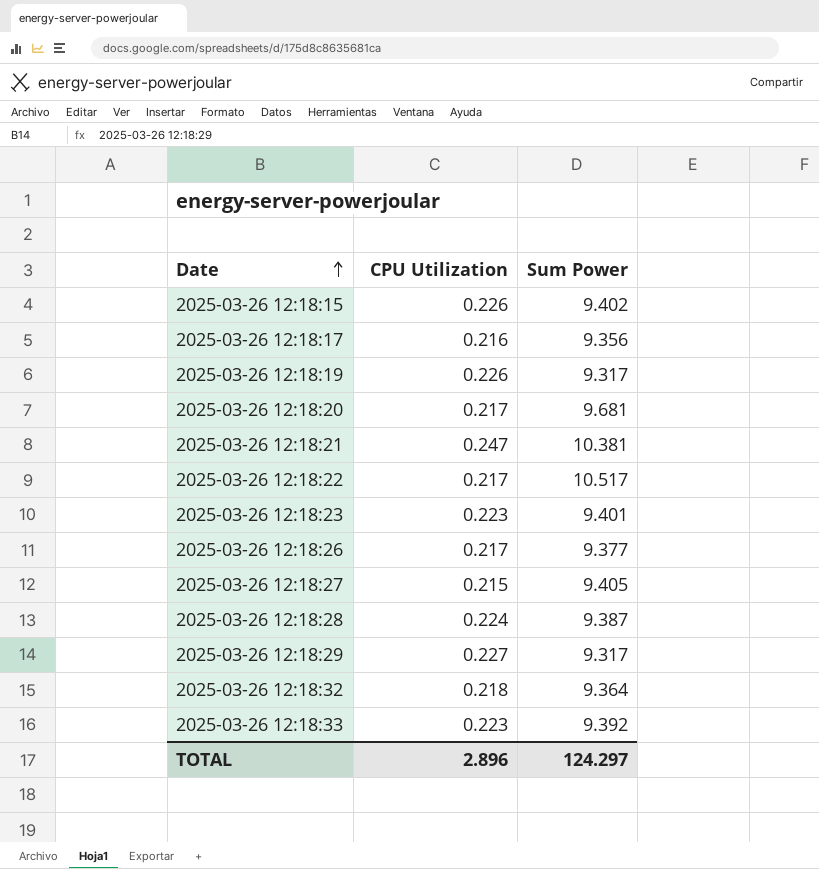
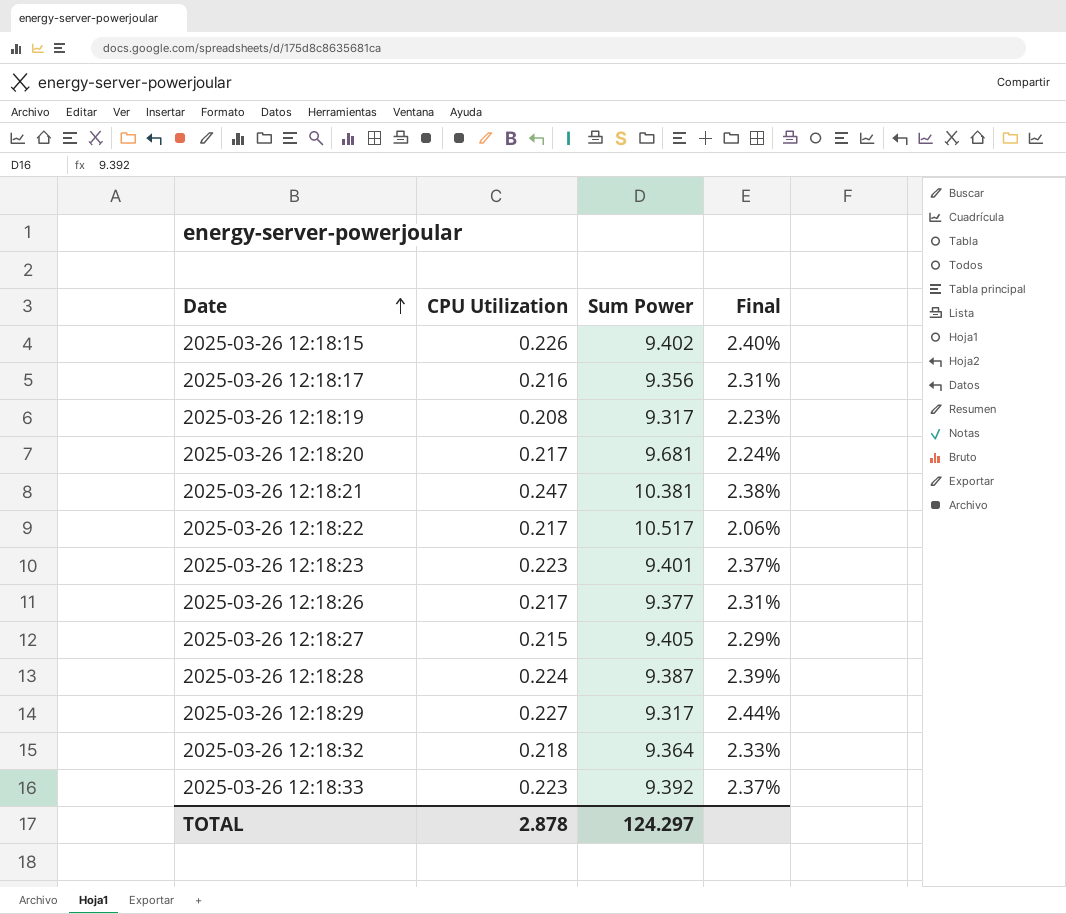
column Final | formula: none -> [CPU Utilization] / [Sum Power]
2025-03-26 12:18:19 | CPU Utilization: 0.226 -> 0.208
TOTAL | CPU Utilization: 2.896 -> 2.878

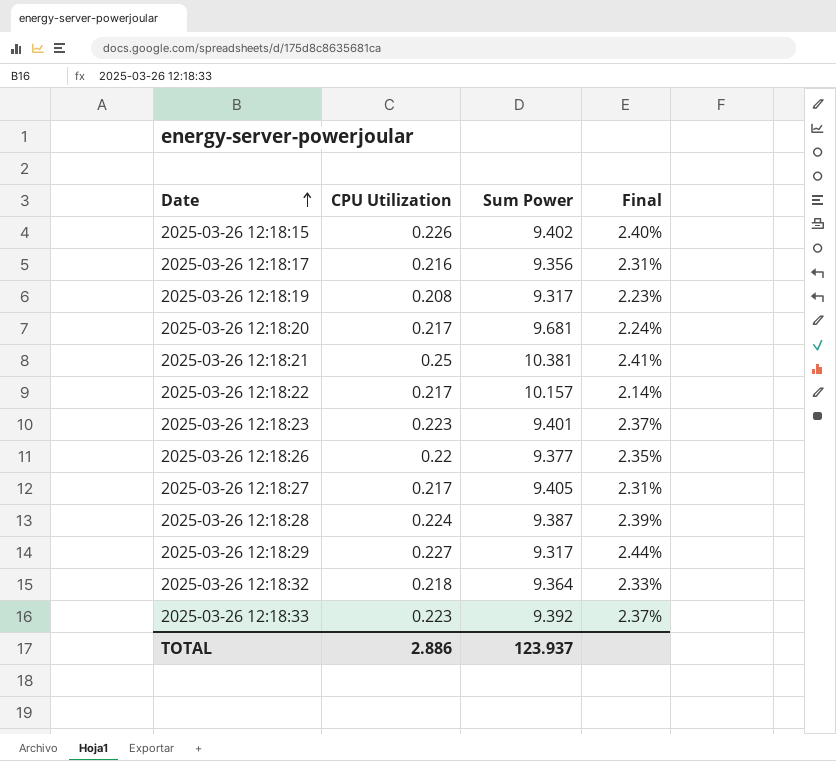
2025-03-26 12:18:21 | CPU Utilization: 0.247 -> 0.25
2025-03-26 12:18:21 | Final: 2.38% -> 2.41%
2025-03-26 12:18:22 | Sum Power: 10.517 -> 10.157
2025-03-26 12:18:22 | Final: 2.06% -> 2.14%
2025-03-26 12:18:26 | CPU Utilization: 0.217 -> 0.22
2025-03-26 12:18:26 | Final: 2.31% -> 2.35%
2025-03-26 12:18:27 | CPU Utilization: 0.215 -> 0.217
2025-03-26 12:18:27 | Final: 2.29% -> 2.31%
TOTAL | CPU Utilization: 2.878 -> 2.886
TOTAL | Sum Power: 124.297 -> 123.937

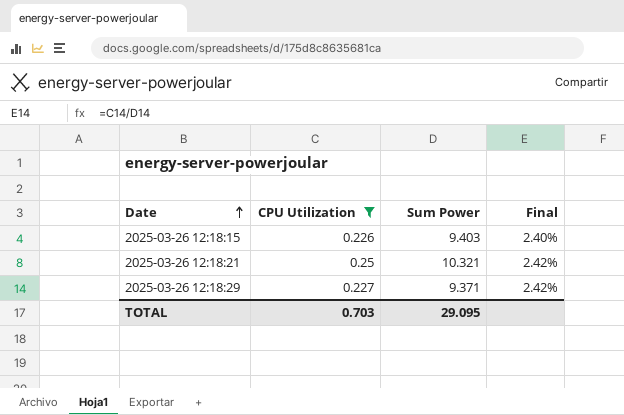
filter: none -> CPU Utilization >= 0.226
2025-03-26 12:18:15 | Sum Power: 9.402 -> 9.403
2025-03-26 12:18:21 | Sum Power: 10.381 -> 10.321
2025-03-26 12:18:21 | Final: 2.41% -> 2.42%
2025-03-26 12:18:29 | Sum Power: 9.317 -> 9.371
2025-03-26 12:18:29 | Final: 2.44% -> 2.42%
TOTAL | CPU Utilization: 2.886 -> 0.703
TOTAL | Sum Power: 123.937 -> 29.095

